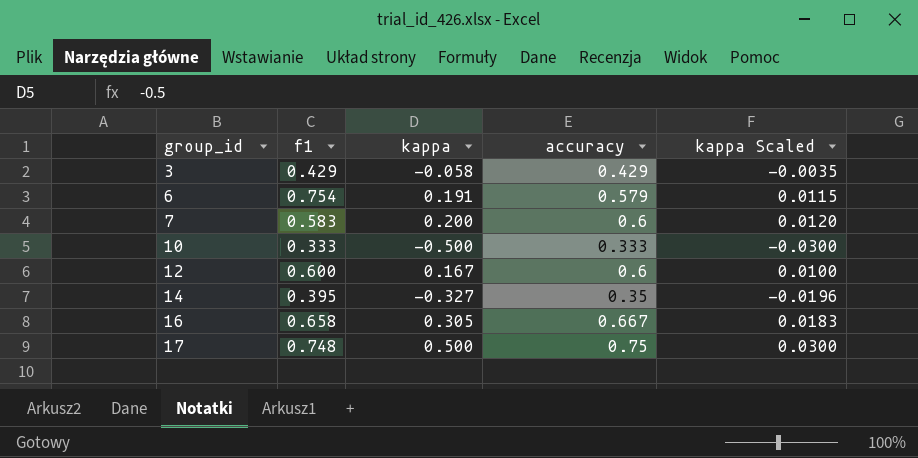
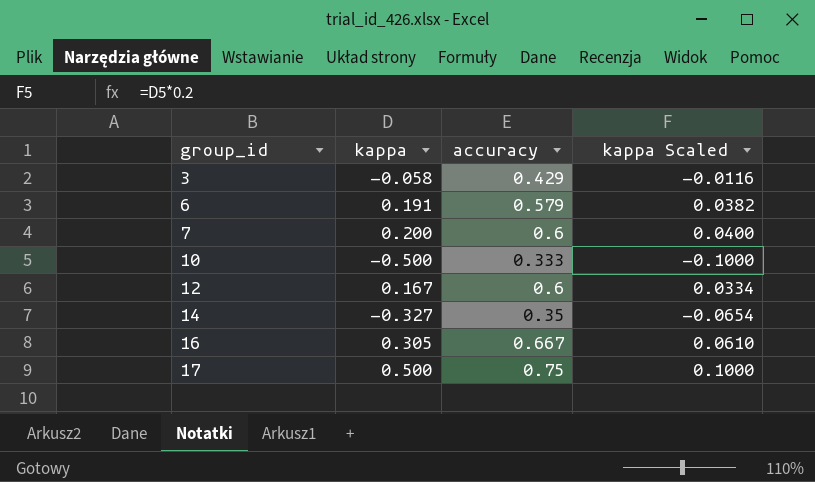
column f1 | position: 2 -> none
column kappa Scaled | formula: [kappa] * 0.06 -> [kappa] * 0.2

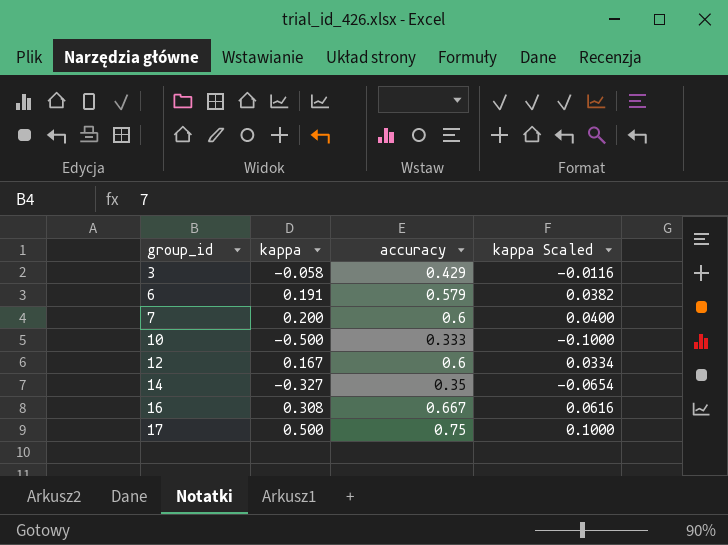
16 | kappa: 0.305 -> 0.308
16 | kappa Scaled: 0.0610 -> 0.0616

